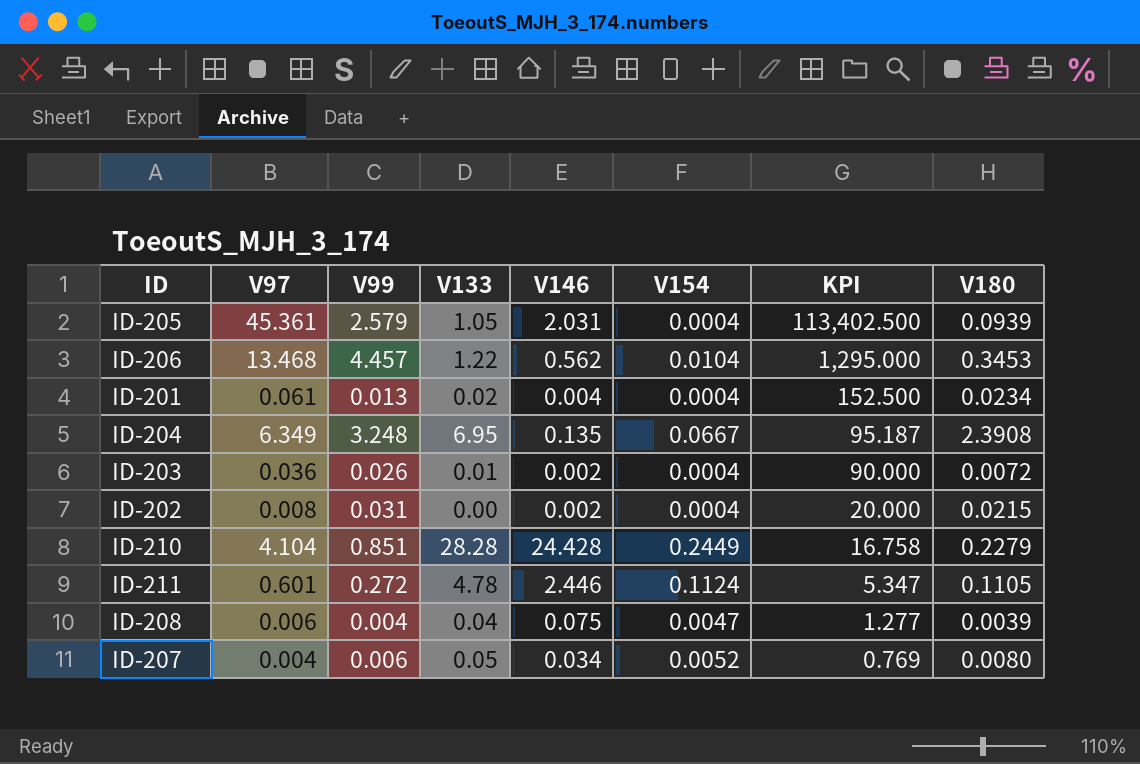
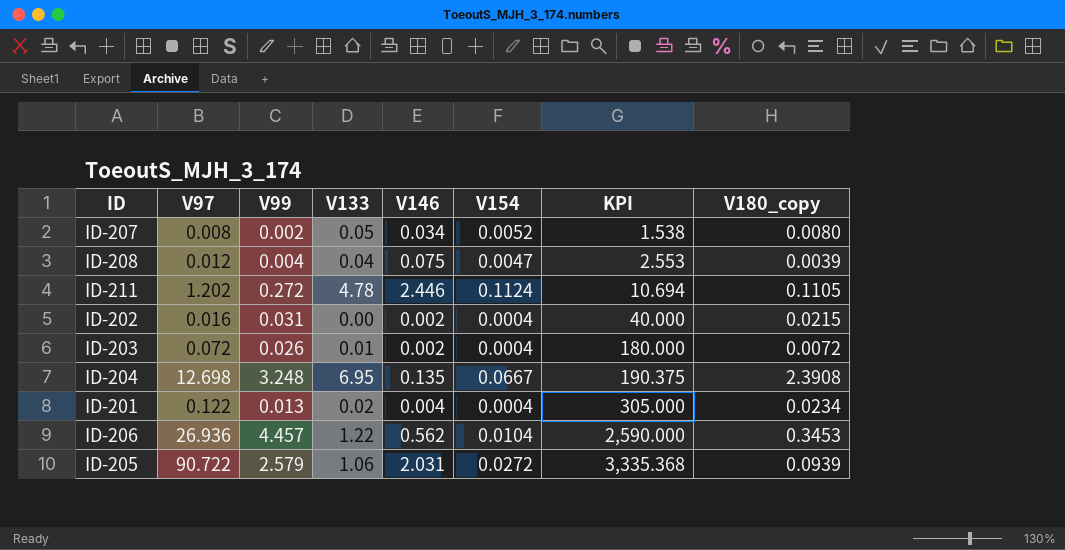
row order: KPI descending -> KPI ascending
column name: V180 -> V180_copy
row ID-210: 4.104 | 0.851 | 28.28 | 24.428 | 0.2449 | 16.758 | 0.2279 -> none
ID-207 | V97: 0.004 -> 0.008
ID-207 | V99: 0.006 -> 0.002
ID-207 | KPI: 0.769 -> 1.538
ID-208 | V97: 0.006 -> 0.012
ID-208 | KPI: 1.277 -> 2.553
ID-211 | V97: 0.601 -> 1.202
ID-211 | KPI: 5.347 -> 10.694
ID-202 | V97: 0.008 -> 0.016
ID-202 | KPI: 20.000 -> 40.000
ID-203 | V97: 0.036 -> 0.072
ID-203 | KPI: 90.000 -> 180.000
ID-204 | V97: 6.349 -> 12.698
ID-204 | KPI: 95.187 -> 190.375
ID-201 | V97: 0.061 -> 0.122
ID-201 | KPI: 152.500 -> 305.000
ID-206 | V97: 13.468 -> 26.936
ID-206 | KPI: 1,295.000 -> 2,590.000
ID-205 | V97: 45.361 -> 90.722
ID-205 | V133: 1.05 -> 1.06
ID-205 | V154: 0.0004 -> 0.0272
ID-205 | KPI: 113,402.500 -> 3,335.368

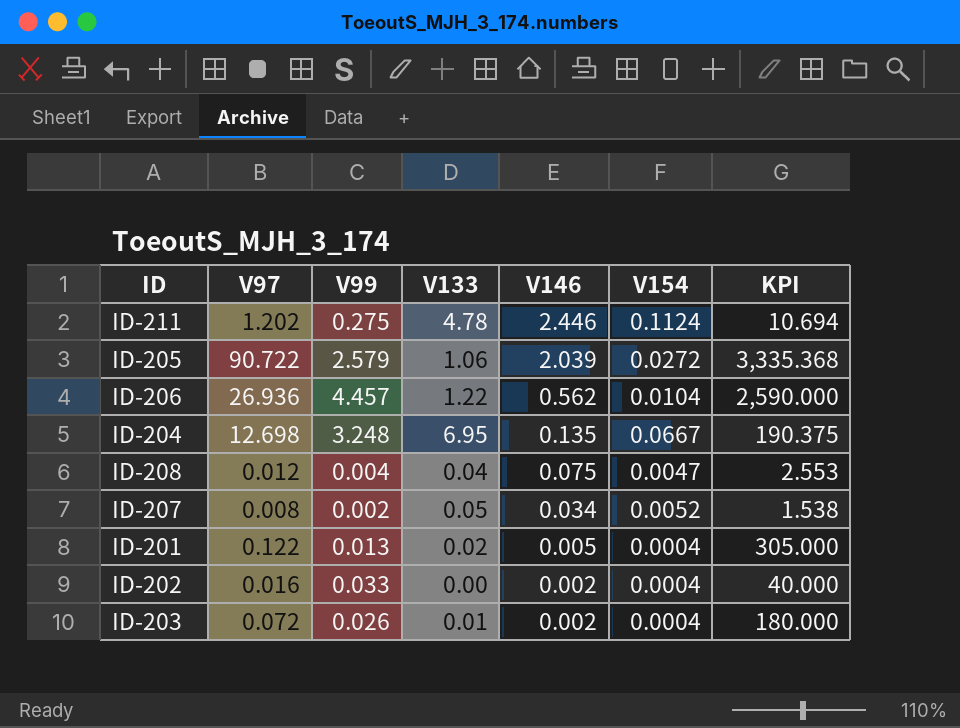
row order: KPI ascending -> V146 descending
column V180_copy | position: 8 -> none
ID-211 | V99: 0.272 -> 0.275
ID-205 | V146: 2.031 -> 2.039
ID-201 | V146: 0.004 -> 0.005
ID-202 | V99: 0.031 -> 0.033

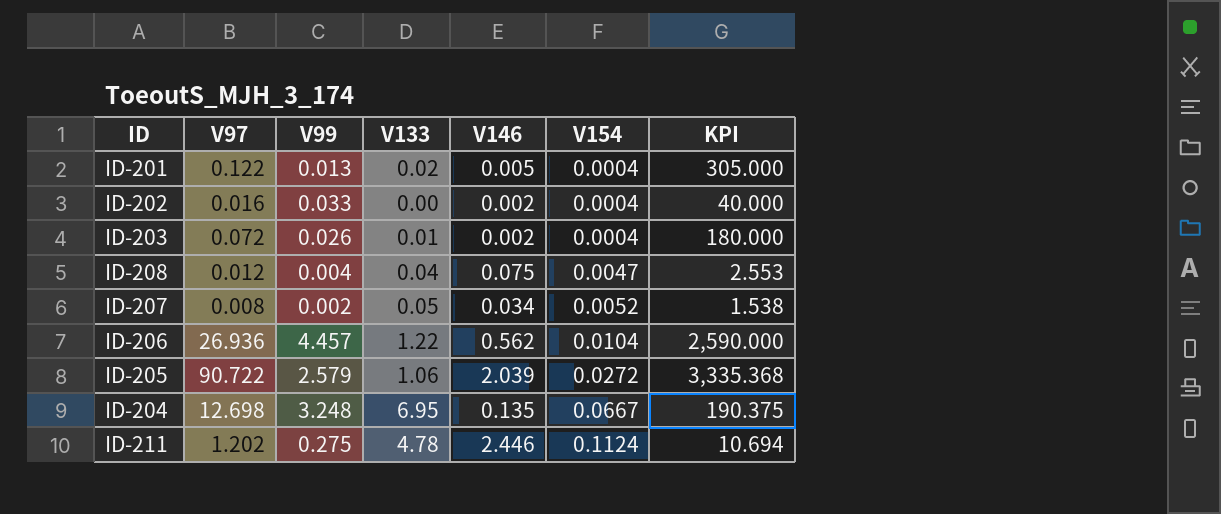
row order: V146 descending -> V154 ascending

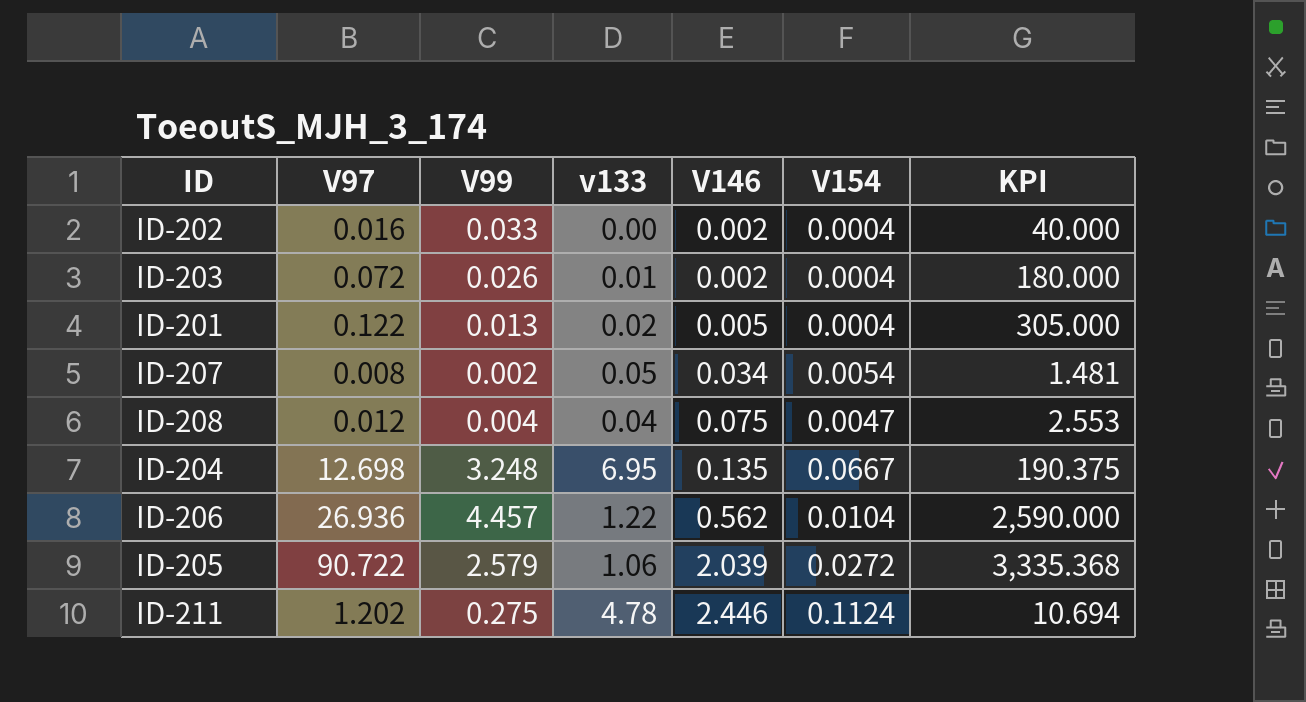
row order: V154 ascending -> V146 ascending
column name: V133 -> v133
ID-207 | V154: 0.0052 -> 0.0054
ID-207 | KPI: 1.538 -> 1.481

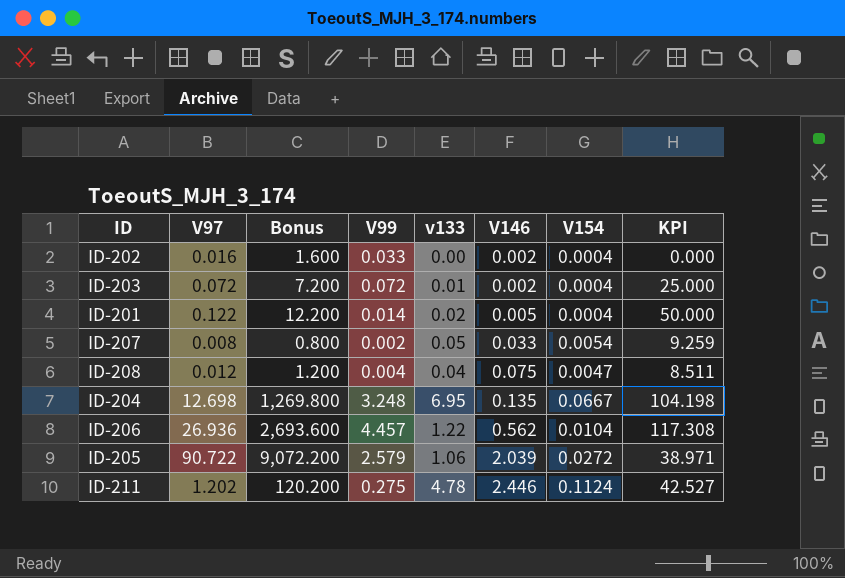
column Bonus | formula: none -> [V97] * 100
column KPI | formula: [V97] / [V154] -> [v133] / [V154]
ID-203 | V99: 0.026 -> 0.072
ID-201 | V99: 0.013 -> 0.014
ID-207 | V146: 0.034 -> 0.033

